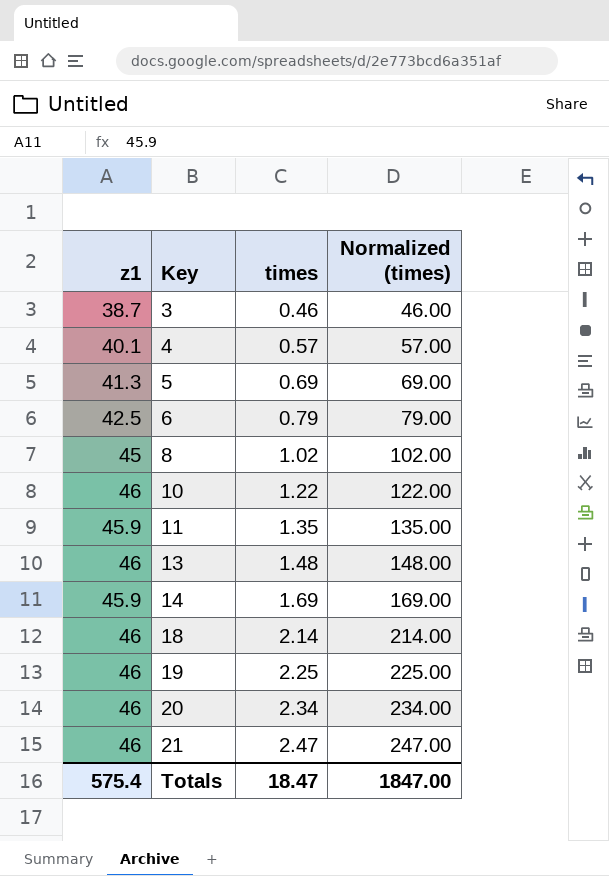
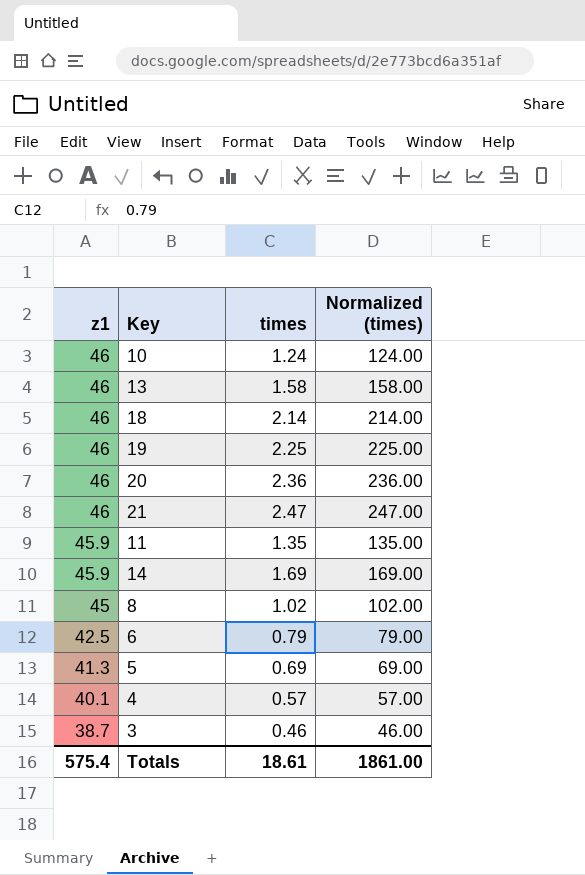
row order: Key ascending -> z1 descending
10 | times: 1.22 -> 1.24
10 | Normalized (times): 122.00 -> 124.00
13 | times: 1.48 -> 1.58
13 | Normalized (times): 148.00 -> 158.00
20 | times: 2.34 -> 2.36
20 | Normalized (times): 234.00 -> 236.00
Totals | times: 18.47 -> 18.61
Totals | Normalized (times): 1847.00 -> 1861.00

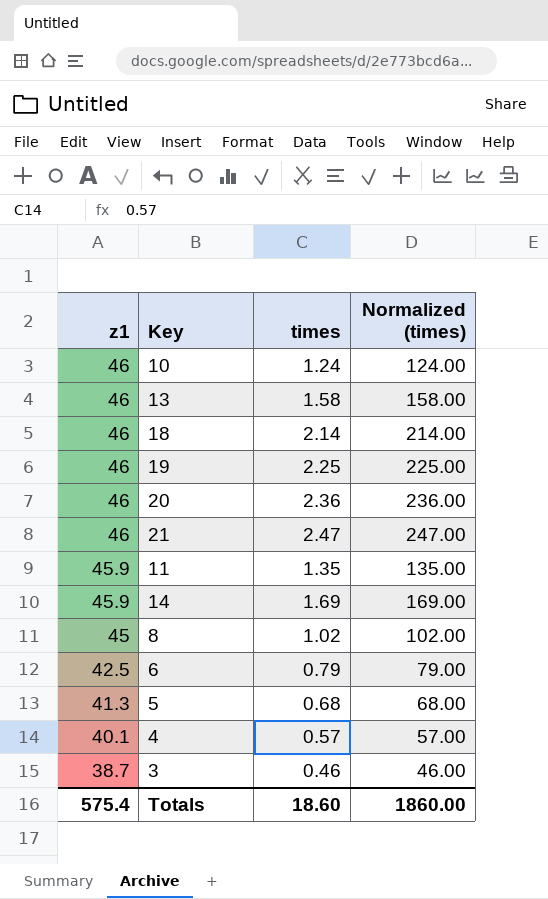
5 | times: 0.69 -> 0.68
5 | Normalized (times): 69.00 -> 68.00
Totals | times: 18.61 -> 18.60
Totals | Normalized (times): 1861.00 -> 1860.00

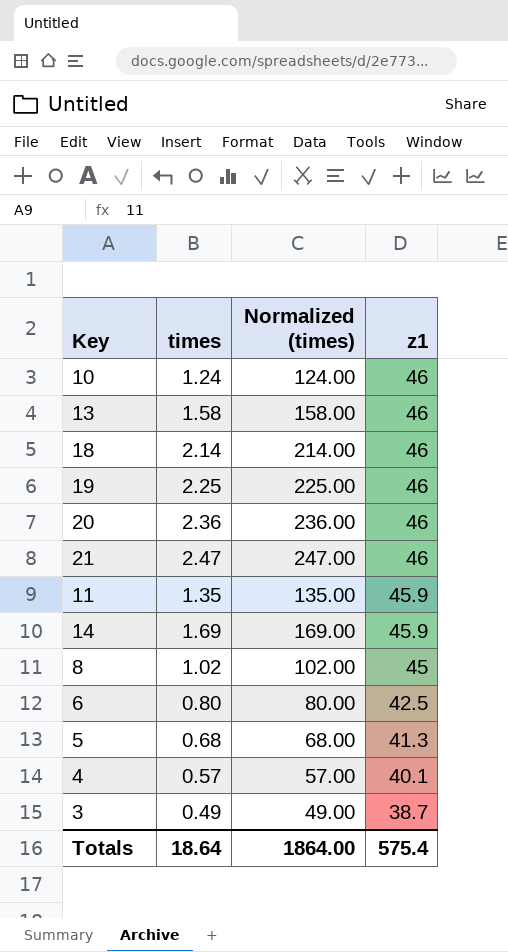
column z1 | position: 1 -> 4
6 | times: 0.79 -> 0.80
6 | Normalized (times): 79.00 -> 80.00
3 | times: 0.46 -> 0.49
3 | Normalized (times): 46.00 -> 49.00
Totals | times: 18.60 -> 18.64
Totals | Normalized (times): 1860.00 -> 1864.00

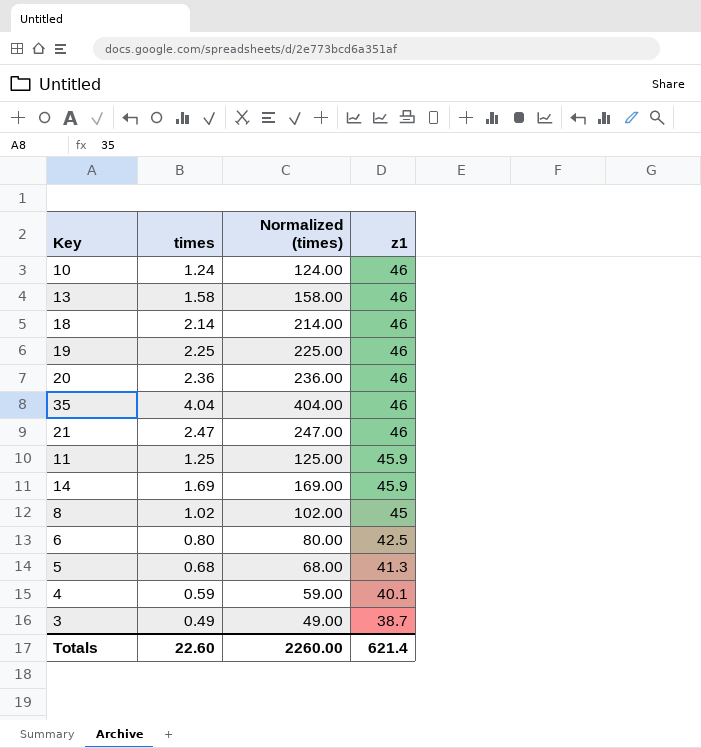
row 35: none -> 4.04 | 404.00 | 46
11 | times: 1.35 -> 1.25
11 | Normalized (times): 135.00 -> 125.00
4 | times: 0.57 -> 0.59
4 | Normalized (times): 57.00 -> 59.00
Totals | times: 18.64 -> 22.60
Totals | Normalized (times): 1864.00 -> 2260.00
Totals | z1: 575.4 -> 621.4

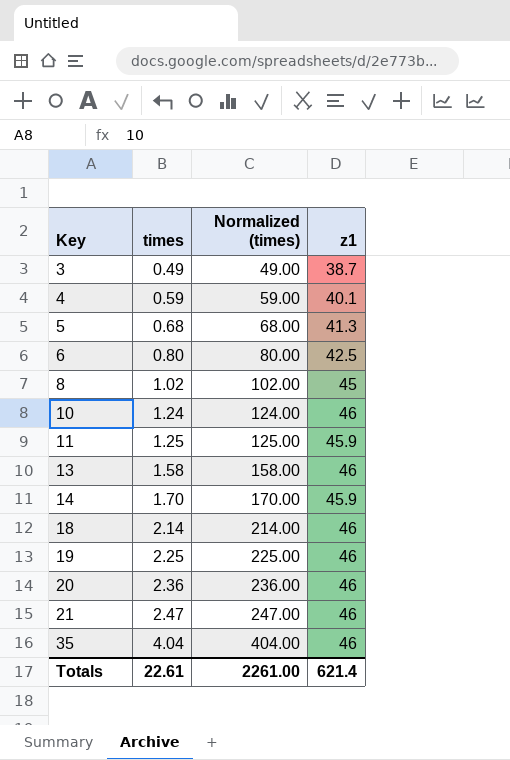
row order: z1 descending -> Key ascending
14 | times: 1.69 -> 1.70
14 | Normalized (times): 169.00 -> 170.00
Totals | times: 22.60 -> 22.61
Totals | Normalized (times): 2260.00 -> 2261.00

